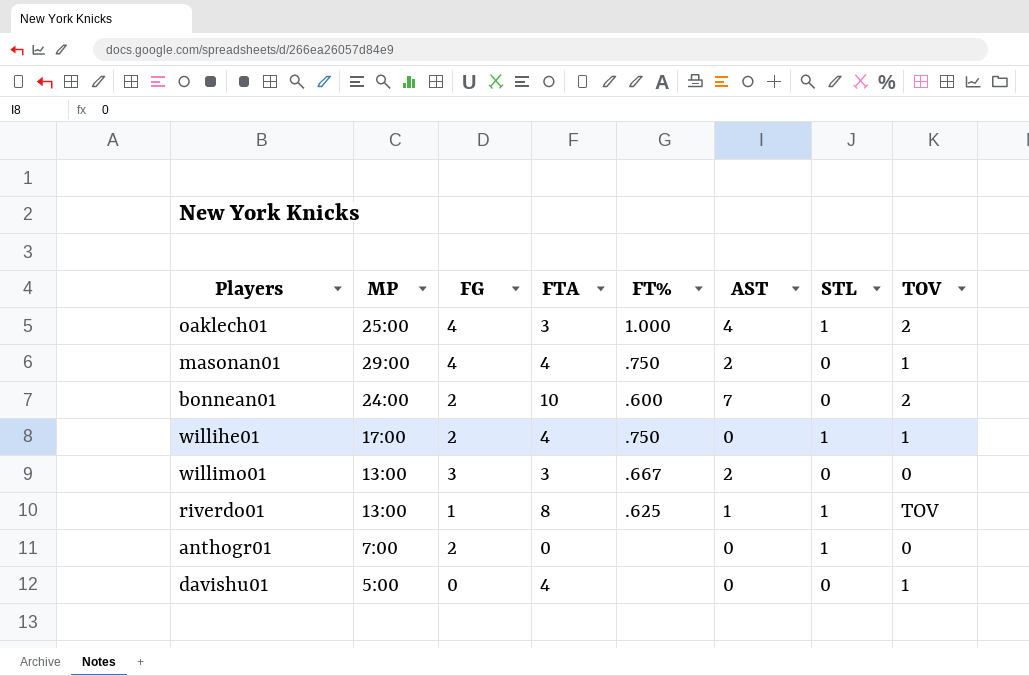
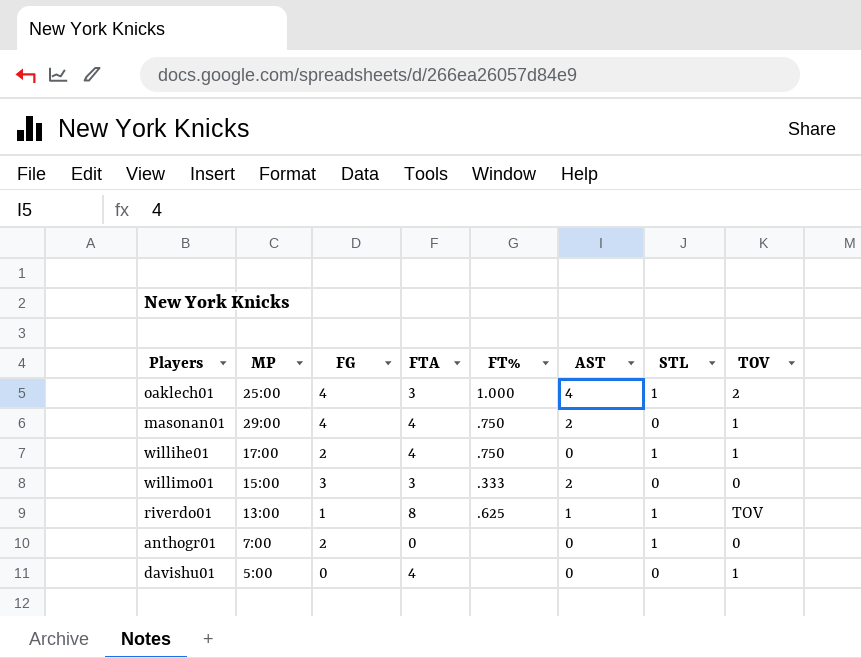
row bonnean01: 24:00 | 2 | 10 | .600 | 7 | 0 | 2 -> none
willimo01 | MP: 13:00 -> 15:00
willimo01 | FT%: .667 -> .333

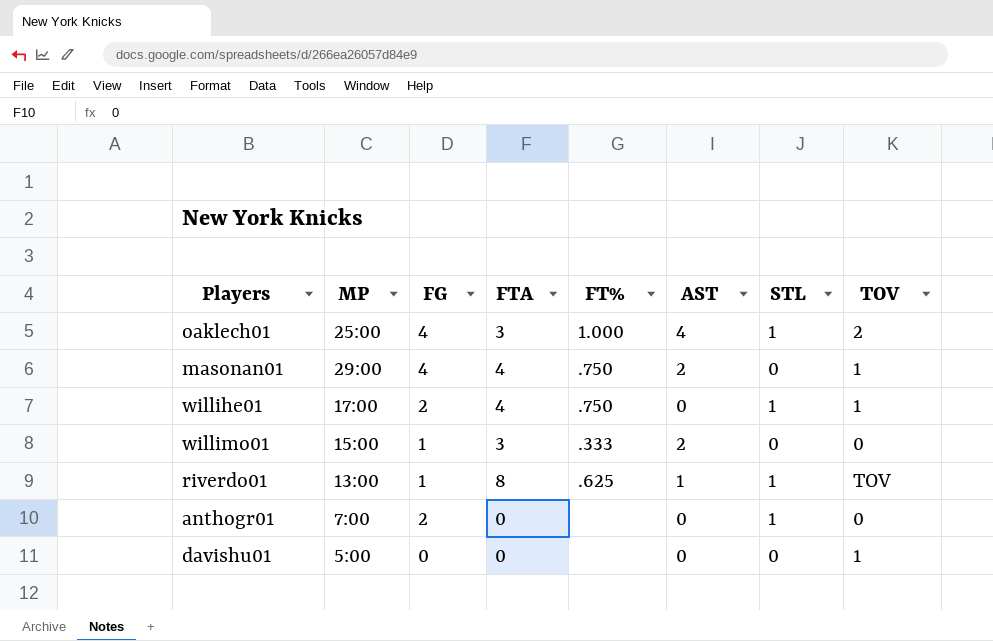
willimo01 | FG: 3 -> 1
davishu01 | FTA: 4 -> 0

